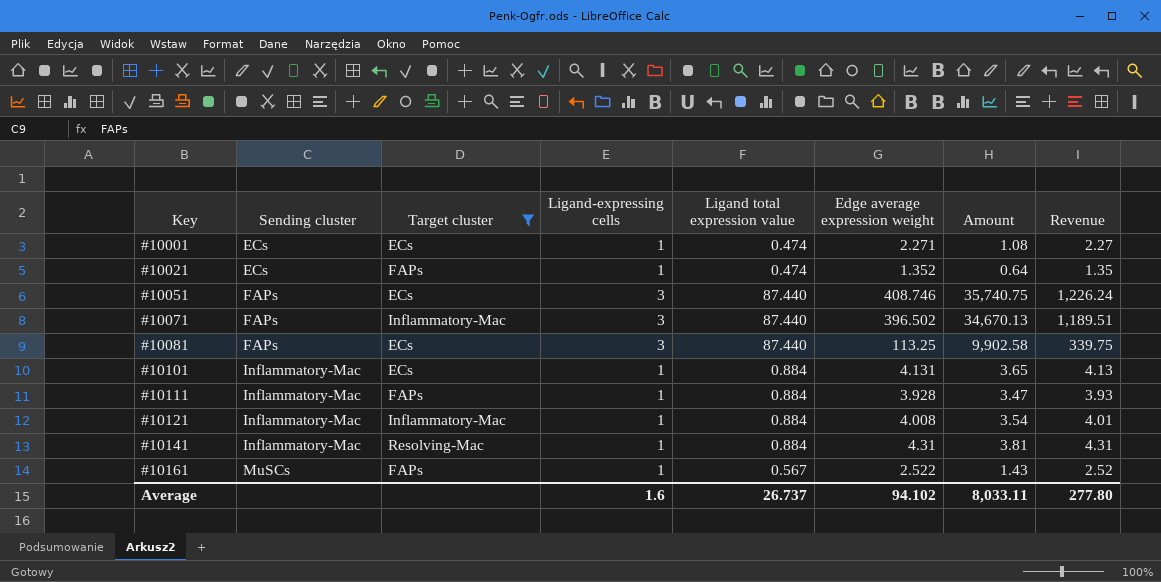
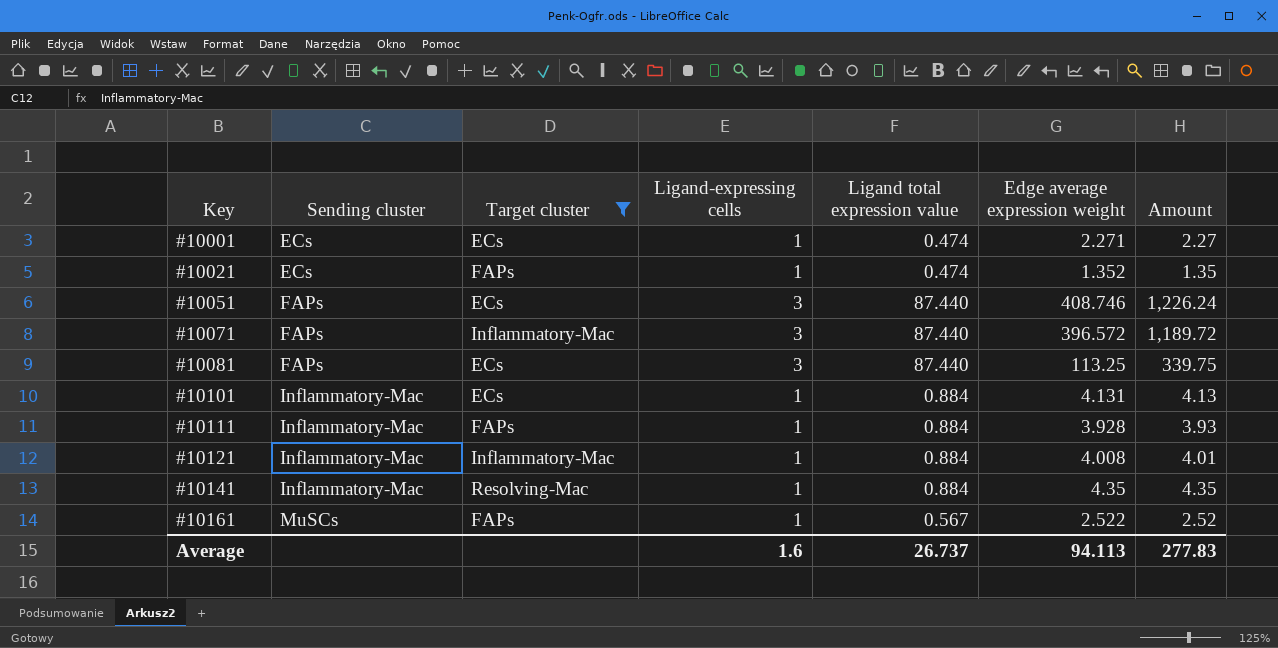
column Revenue | formula: [Ligand-expressing cells] * [Edge average expression weight] -> none
column Amount | formula: [Ligand total expression value] * [Edge average expression weight] -> [Ligand-expressing cells] * [Edge average expression weight]
#10071 | Edge average expression weight: 396.502 -> 396.572
#10141 | Edge average expression weight: 4.31 -> 4.35
Average | Edge average expression weight: 94.102 -> 94.113
Average | Amount: 8,033.11 -> 277.83

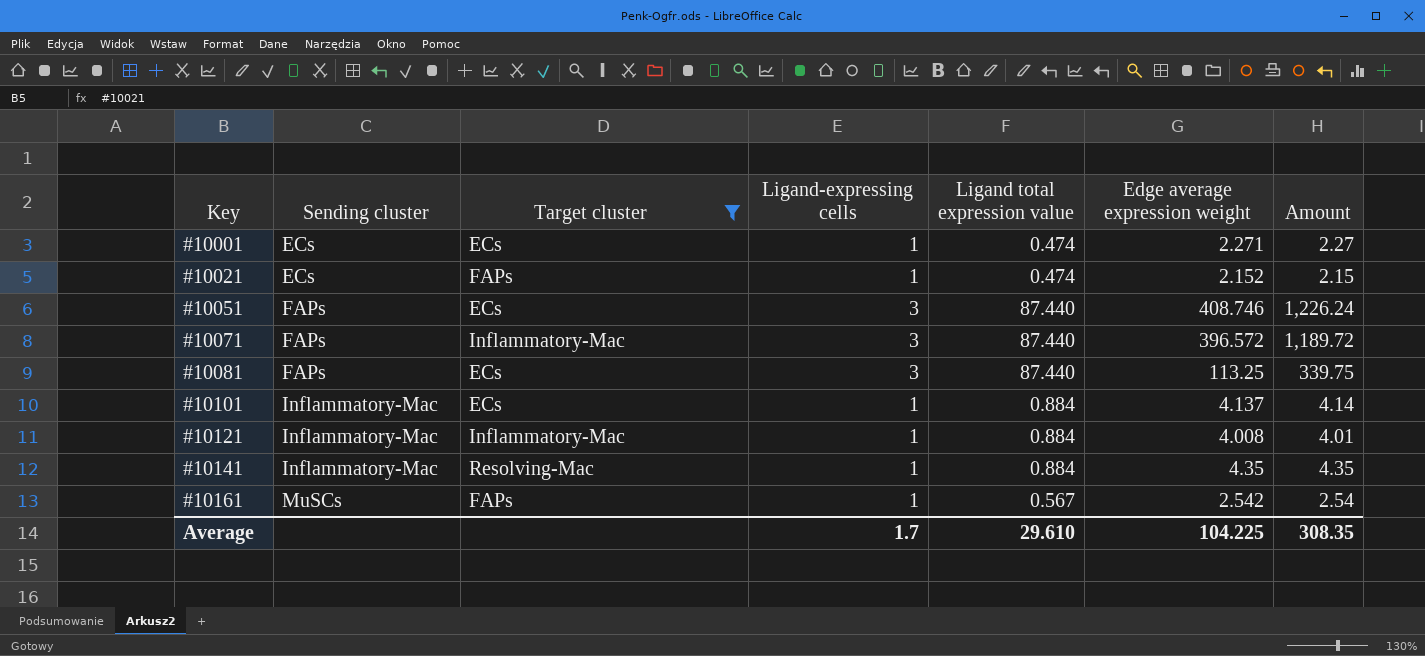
row #10111: Inflammatory-Mac | FAPs | 1 | 0.884 | 3.928 | 3.93 -> none
#10021 | Edge average expression weight: 1.352 -> 2.152
#10021 | Amount: 1.35 -> 2.15
#10101 | Edge average expression weight: 4.131 -> 4.137
#10101 | Amount: 4.13 -> 4.14
#10161 | Edge average expression weight: 2.522 -> 2.542
#10161 | Amount: 2.52 -> 2.54
Average | Ligand-expressing cells: 1.6 -> 1.7
Average | Ligand total expression value: 26.737 -> 29.610
Average | Edge average expression weight: 94.113 -> 104.225
Average | Amount: 277.83 -> 308.35

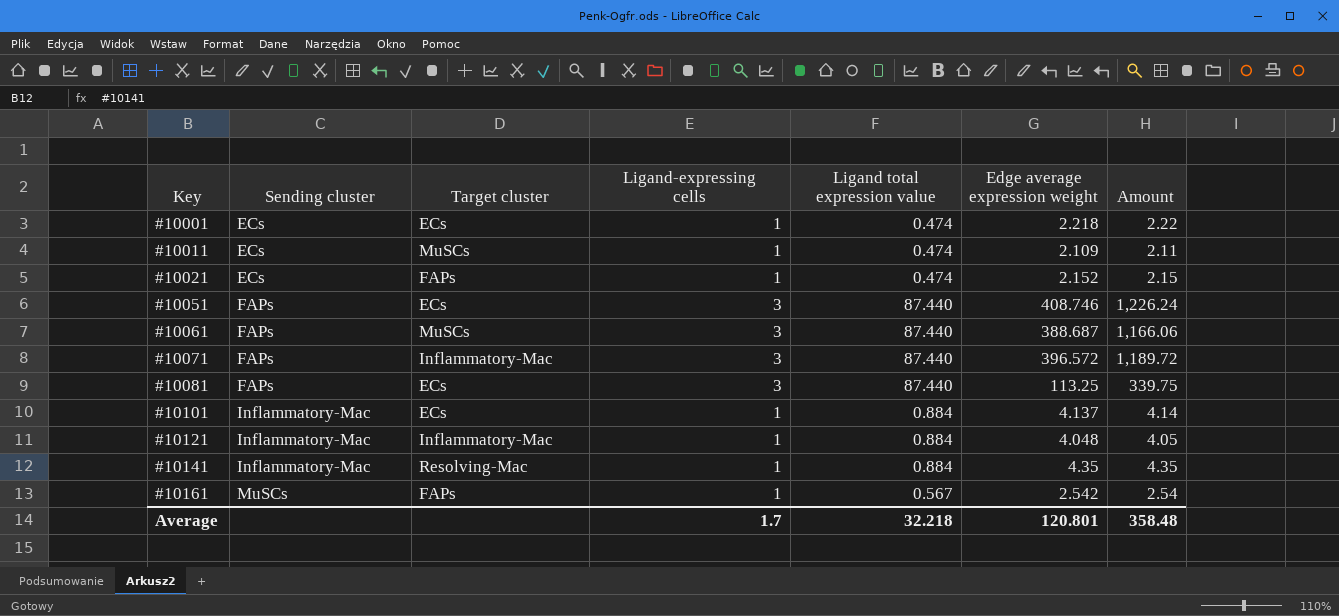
filter: Target cluster != MuSCs -> none
#10001 | Edge average expression weight: 2.271 -> 2.218
#10001 | Amount: 2.27 -> 2.22
#10121 | Edge average expression weight: 4.008 -> 4.048
#10121 | Amount: 4.01 -> 4.05
Average | Ligand total expression value: 29.610 -> 32.218
Average | Edge average expression weight: 104.225 -> 120.801
Average | Amount: 308.35 -> 358.48

